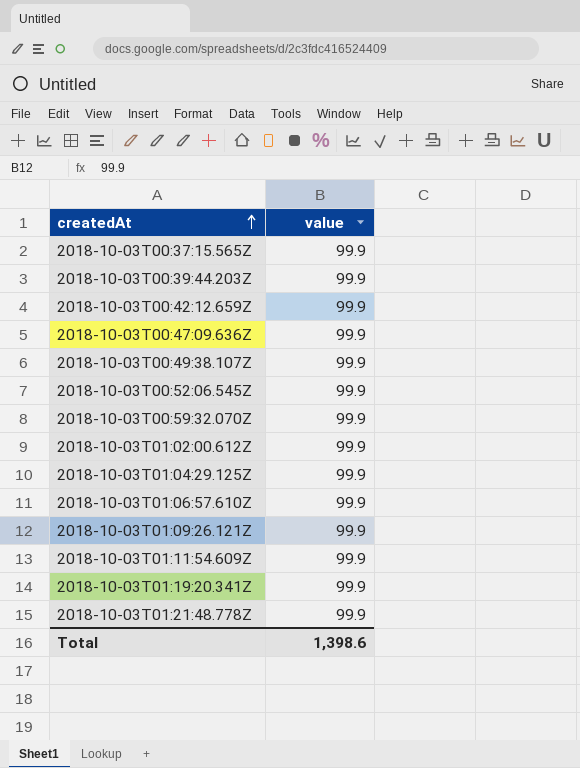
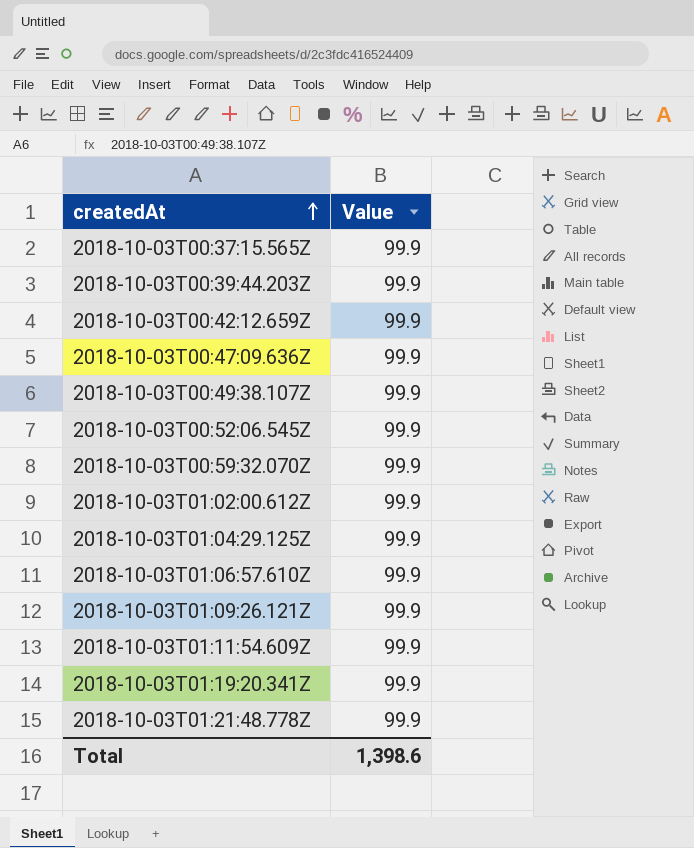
column name: value -> Value

